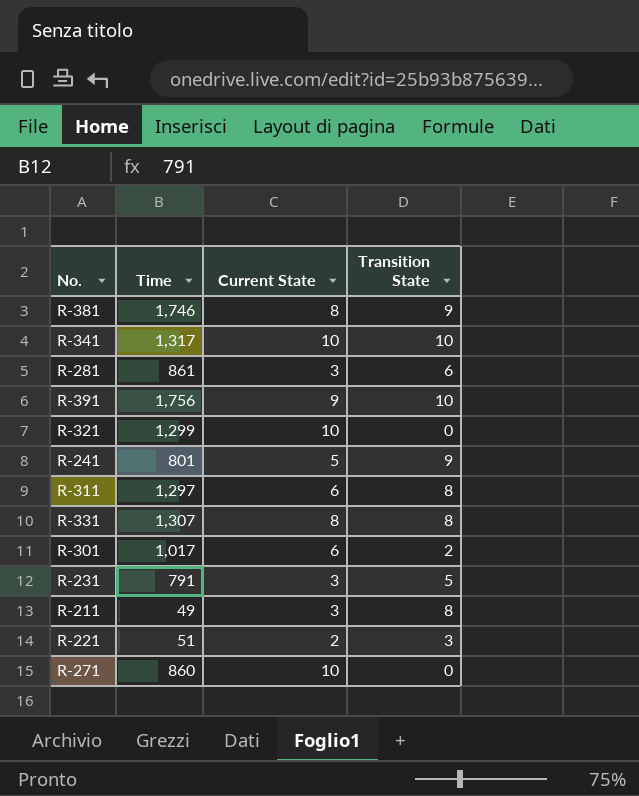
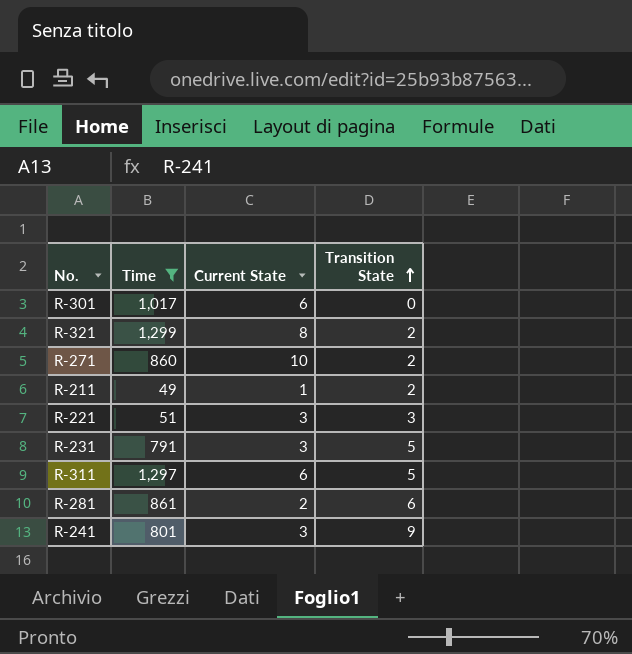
filter: none -> Time <= 1,299
row order: none -> Transition State ascending
R-301 | Transition State: 2 -> 0
R-321 | Current State: 10 -> 8
R-321 | Transition State: 0 -> 2
R-271 | Transition State: 0 -> 2
R-211 | Current State: 3 -> 1
R-211 | Transition State: 8 -> 2
R-221 | Current State: 2 -> 3
R-311 | Transition State: 8 -> 5
R-281 | Current State: 3 -> 2
R-241 | Current State: 5 -> 3

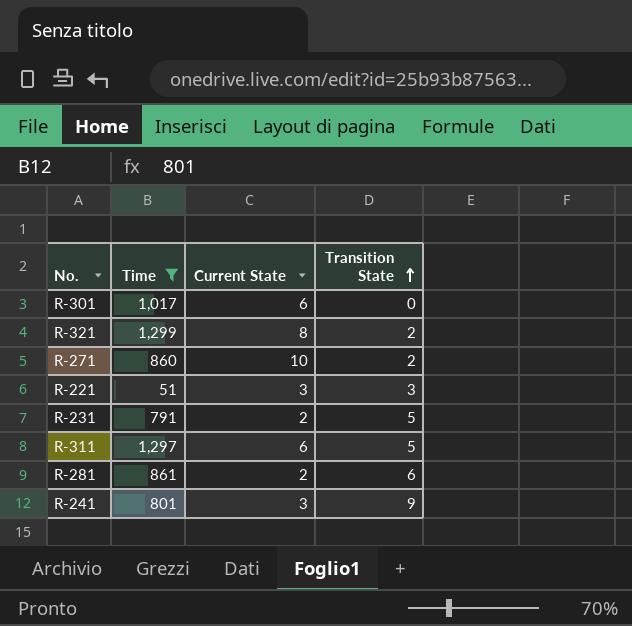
row R-211: 49 | 1 | 2 -> none
R-231 | Current State: 3 -> 2

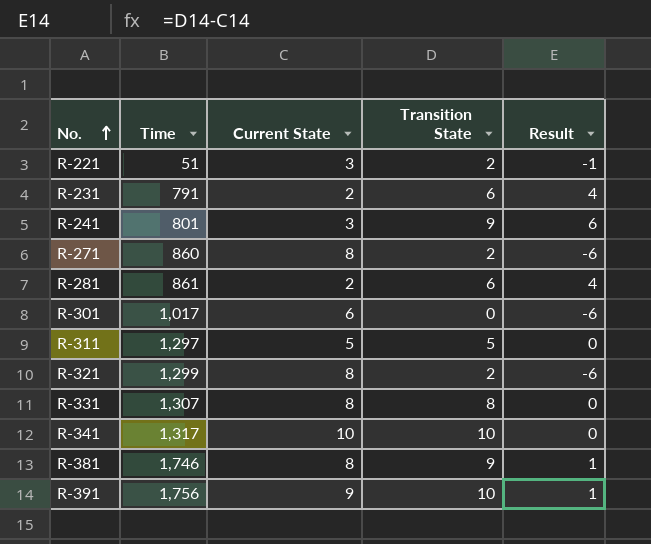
filter: Time <= 1,299 -> none
row order: Transition State ascending -> No. ascending
column Result | formula: none -> [Transition State] - [Current State]
R-221 | Transition State: 3 -> 2
R-231 | Transition State: 5 -> 6
R-271 | Current State: 10 -> 8
R-311 | Current State: 6 -> 5

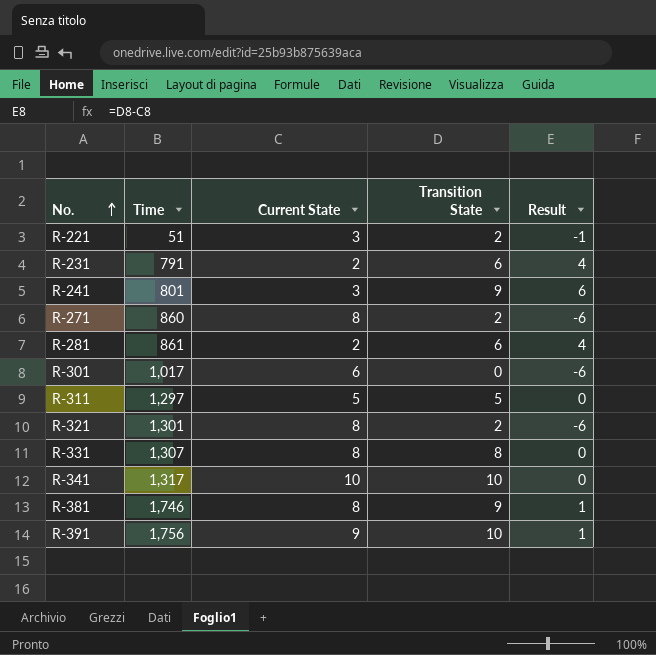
R-321 | Time: 1,299 -> 1,301

